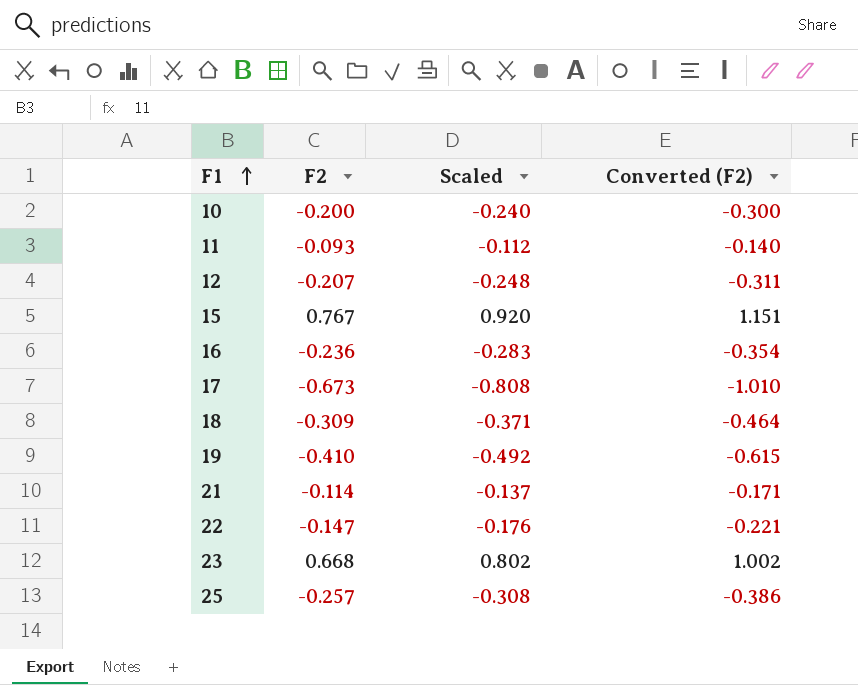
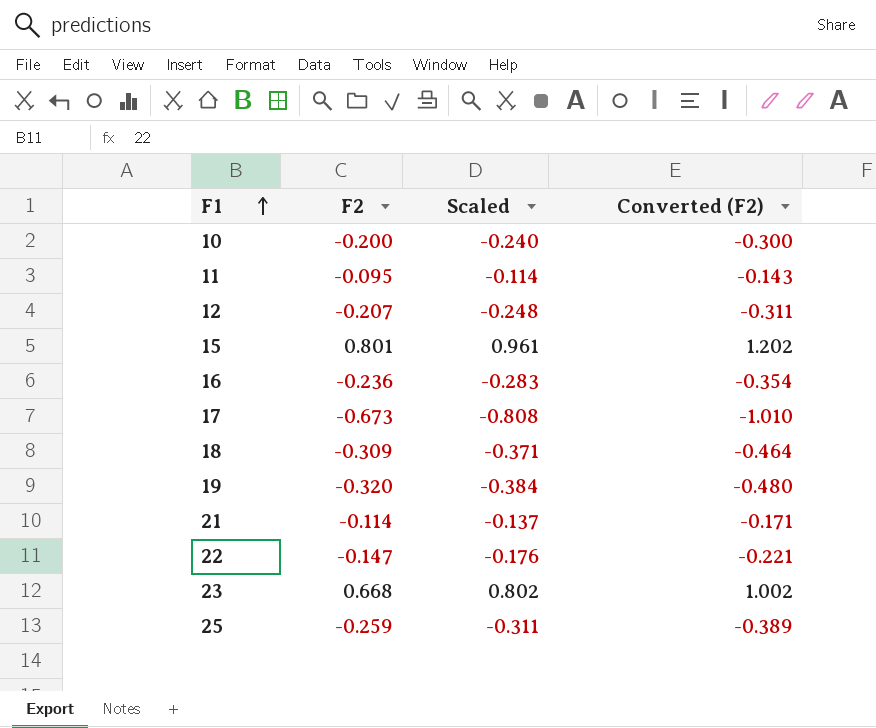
11 | F2: -0.093 -> -0.095
11 | Scaled: -0.112 -> -0.114
11 | Converted (F2): -0.140 -> -0.143
15 | F2: 0.767 -> 0.801
15 | Scaled: 0.920 -> 0.961
15 | Converted (F2): 1.151 -> 1.202
19 | F2: -0.410 -> -0.320
19 | Scaled: -0.492 -> -0.384
19 | Converted (F2): -0.615 -> -0.480
25 | F2: -0.257 -> -0.259
25 | Scaled: -0.308 -> -0.311
25 | Converted (F2): -0.386 -> -0.389

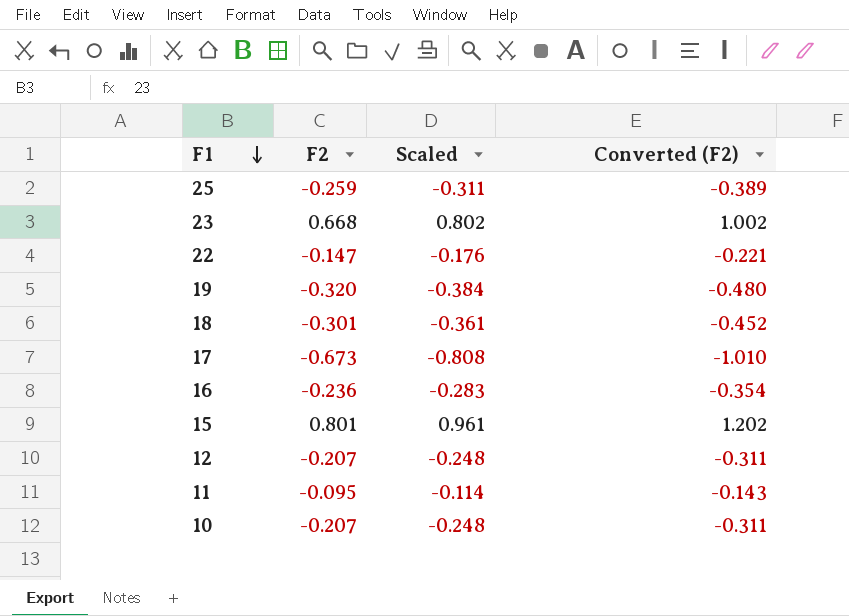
row order: F1 ascending -> F1 descending
row 21: -0.114 | -0.137 | -0.171 -> none
18 | F2: -0.309 -> -0.301
18 | Scaled: -0.371 -> -0.361
18 | Converted (F2): -0.464 -> -0.452
10 | F2: -0.200 -> -0.207
10 | Scaled: -0.240 -> -0.248
10 | Converted (F2): -0.300 -> -0.311

